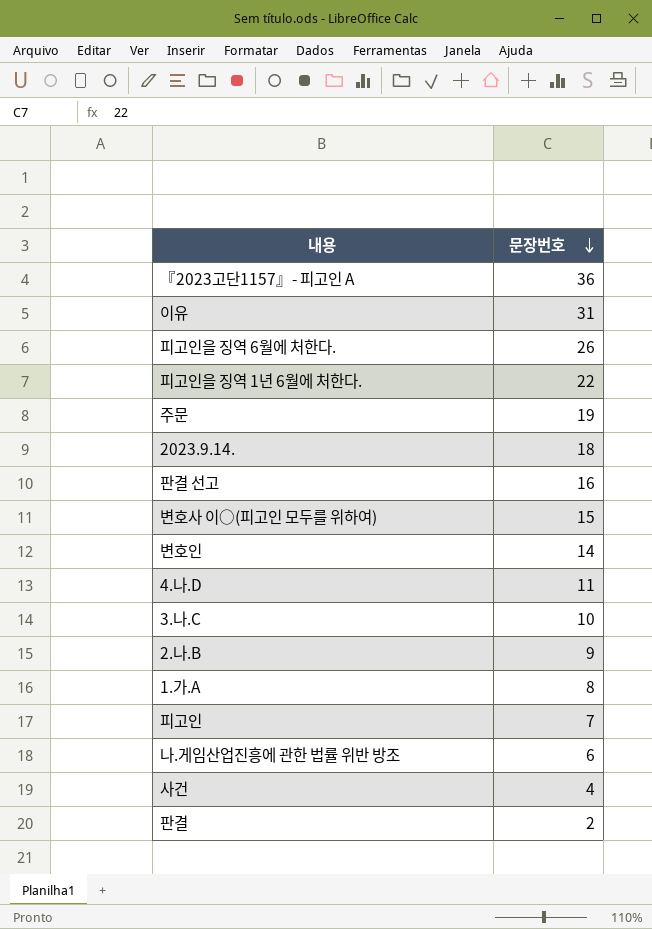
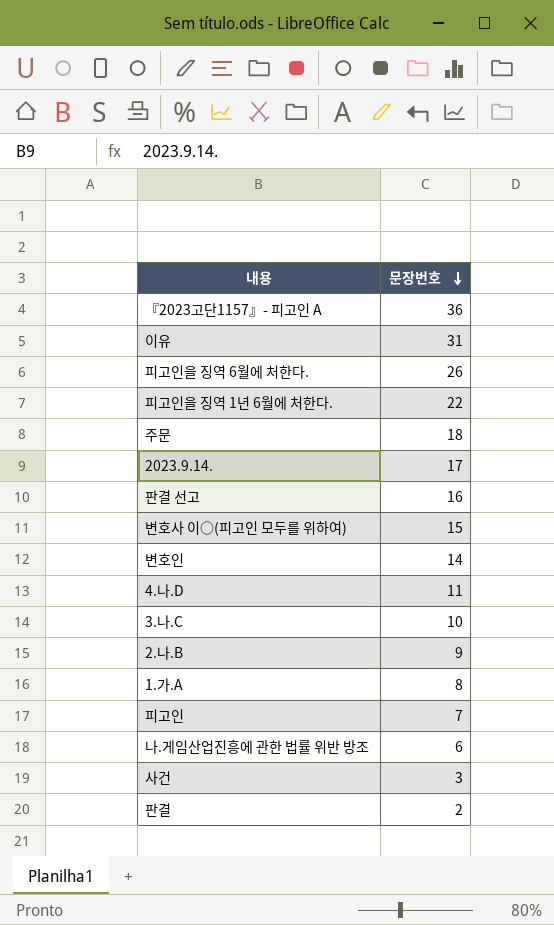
주문 | 문장번호: 19 -> 18
2023.9.14. | 문장번호: 18 -> 17
사건 | 문장번호: 4 -> 3

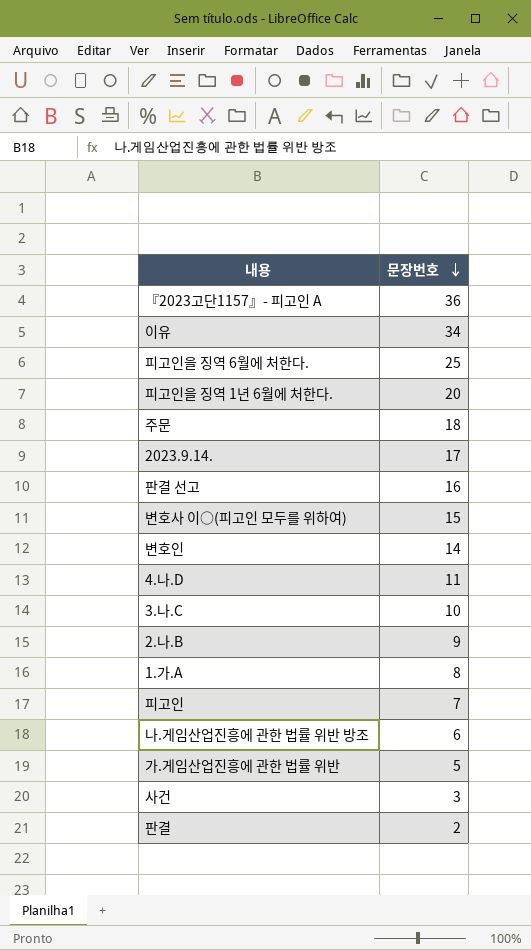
이유 | 문장번호: 31 -> 34
피고인을 징역 6월에 처한다. | 문장번호: 26 -> 25
피고인을 징역 1년 6월에 처한다. | 문장번호: 22 -> 20
row 가.게임산업진흥에 관한 법률 위반: none -> 5

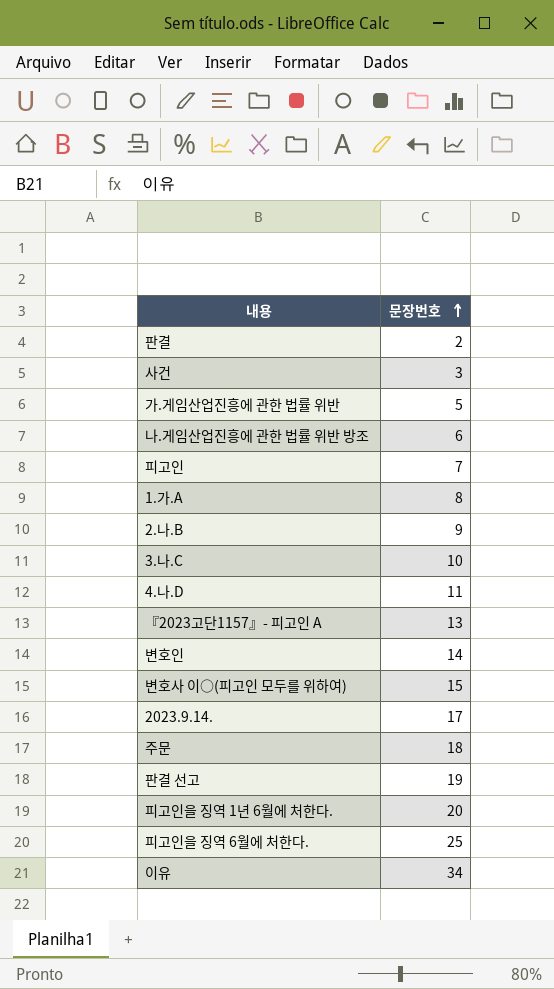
row order: 문장번호 descending -> 문장번호 ascending
『2023고단1157』- 피고인 A | 문장번호: 36 -> 13
판결 선고 | 문장번호: 16 -> 19

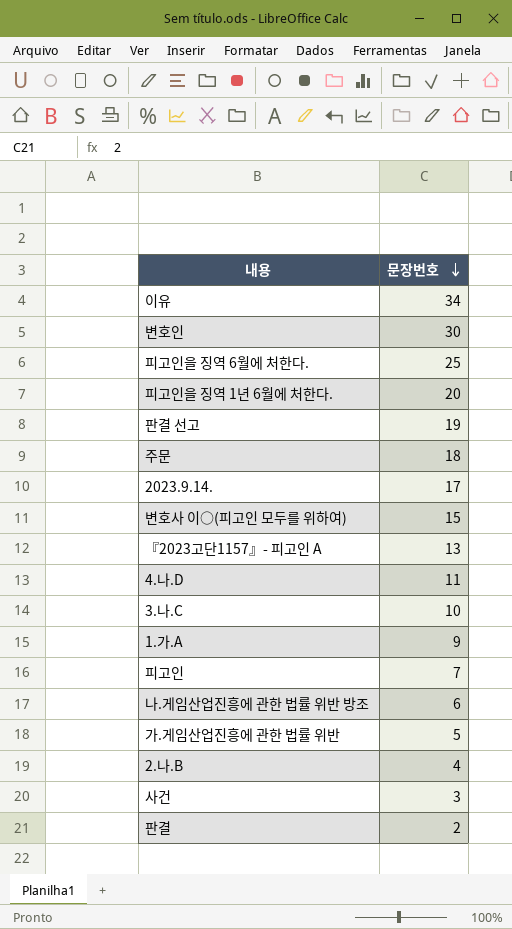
row order: 문장번호 ascending -> 문장번호 descending
변호인 | 문장번호: 14 -> 30
1.가.A | 문장번호: 8 -> 9
2.나.B | 문장번호: 9 -> 4

